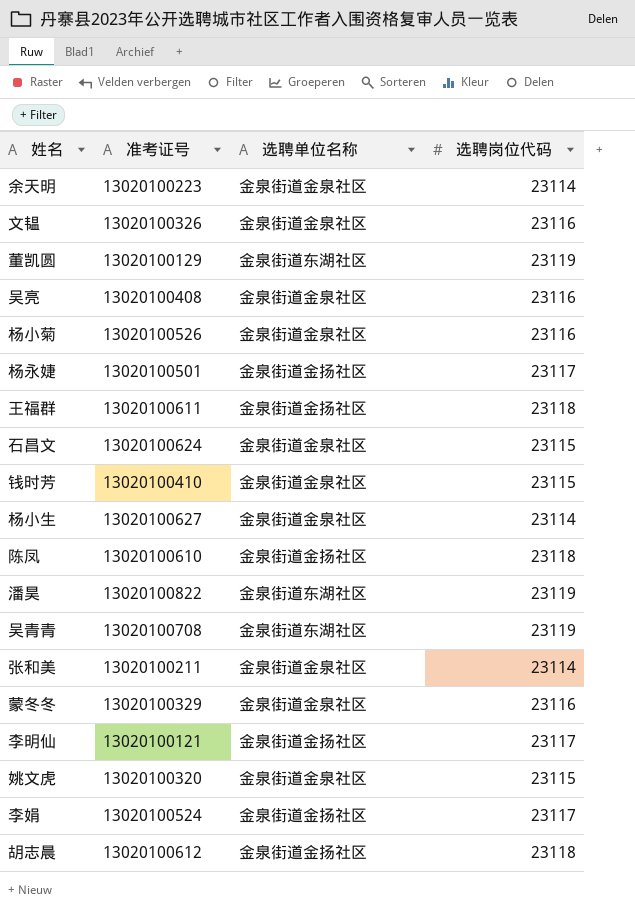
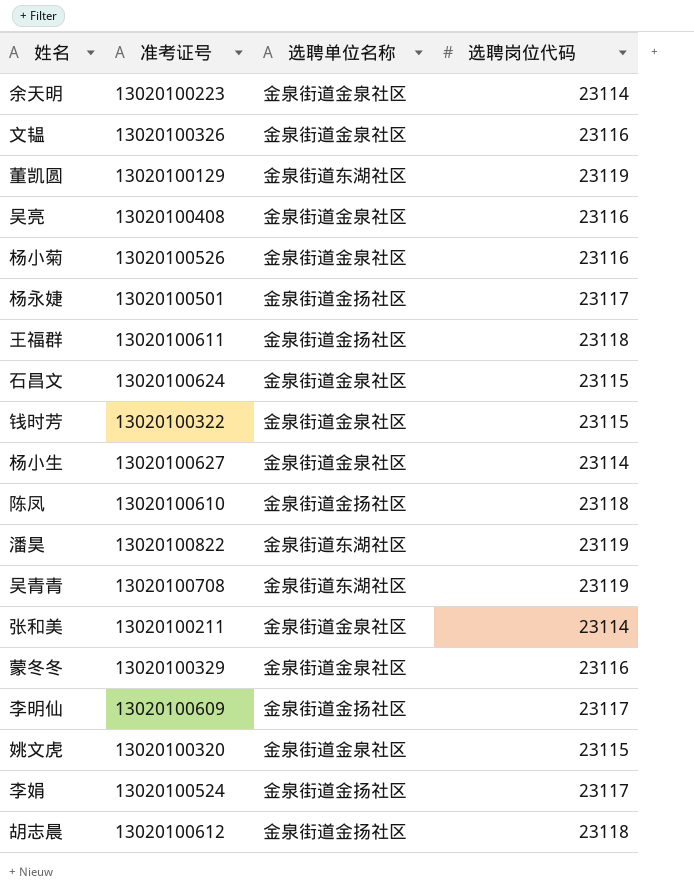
钱时芳 | 准考证号: 13020100410 -> 13020100322
李明仙 | 准考证号: 13020100121 -> 13020100609

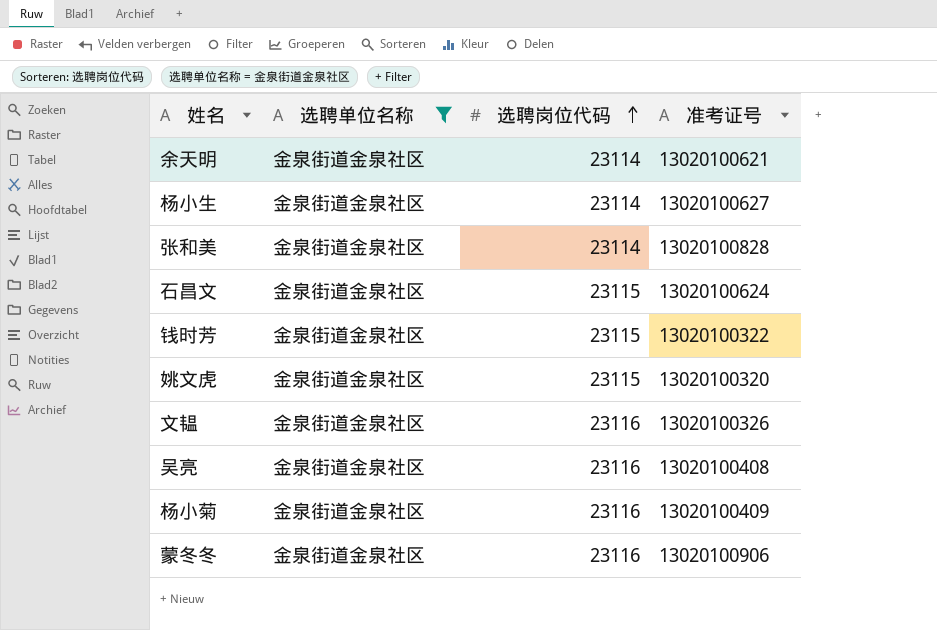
filter: none -> 选聘单位名称 = 金泉街道金泉社区
row order: none -> 选聘岗位代码 ascending
column 准考证号 | position: 2 -> 4
余天明 | 准考证号: 13020100223 -> 13020100621
张和美 | 准考证号: 13020100211 -> 13020100828
杨小菊 | 准考证号: 13020100526 -> 13020100409
蒙冬冬 | 准考证号: 13020100329 -> 13020100906

